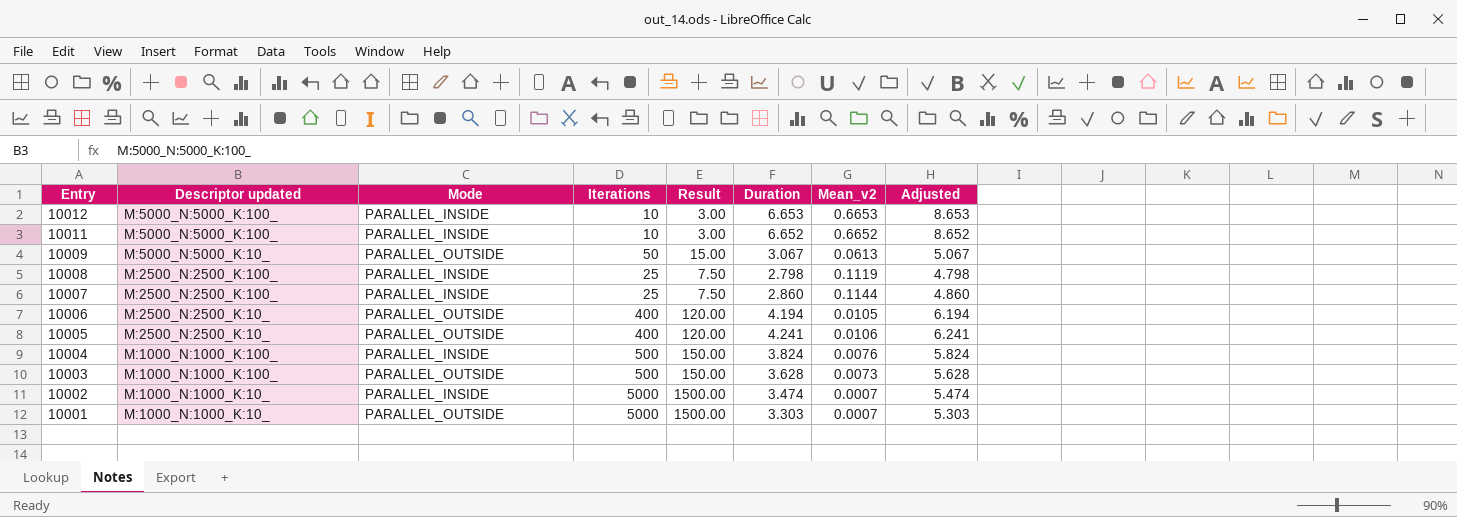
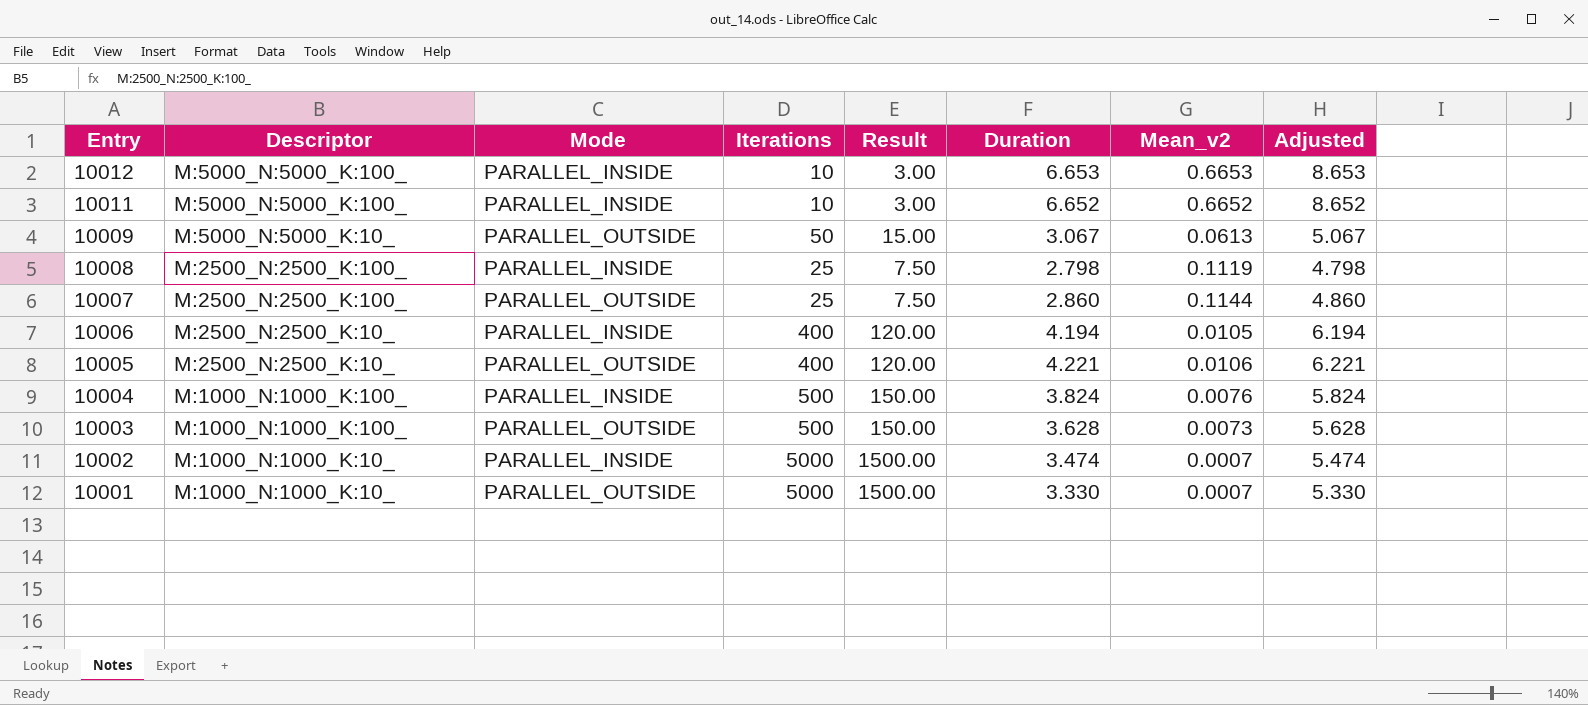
column name: Descriptor updated -> Descriptor
10007 | Mode: PARALLEL_INSIDE -> PARALLEL_OUTSIDE
10006 | Mode: PARALLEL_OUTSIDE -> PARALLEL_INSIDE
10005 | Duration: 4.241 -> 4.221
10005 | Adjusted: 6.241 -> 6.221
10001 | Duration: 3.303 -> 3.330
10001 | Adjusted: 5.303 -> 5.330

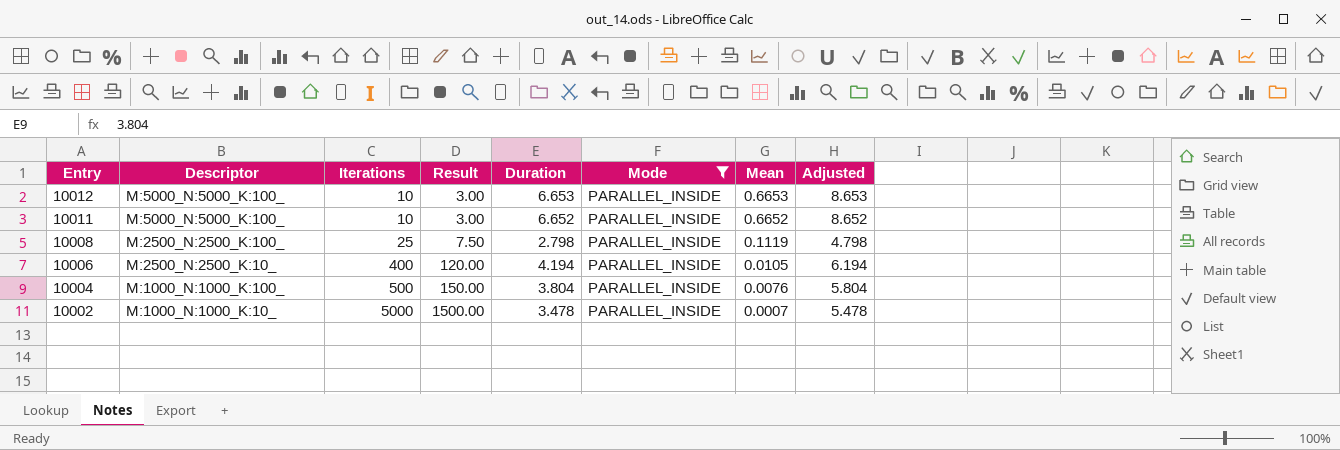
filter: none -> Mode = PARALLEL_INSIDE
column Mode | position: 3 -> 6
column name: Mean_v2 -> Mean
10004 | Duration: 3.824 -> 3.804
10004 | Adjusted: 5.824 -> 5.804
10002 | Duration: 3.474 -> 3.478
10002 | Adjusted: 5.474 -> 5.478

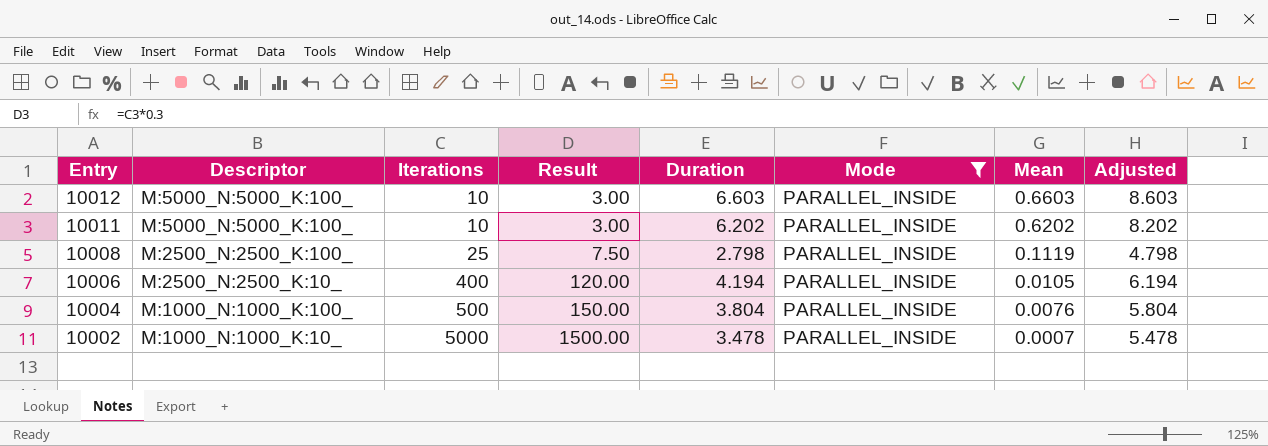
10012 | Duration: 6.653 -> 6.603
10012 | Mean: 0.6653 -> 0.6603
10012 | Adjusted: 8.653 -> 8.603
10011 | Duration: 6.652 -> 6.202
10011 | Mean: 0.6652 -> 0.6202
10011 | Adjusted: 8.652 -> 8.202

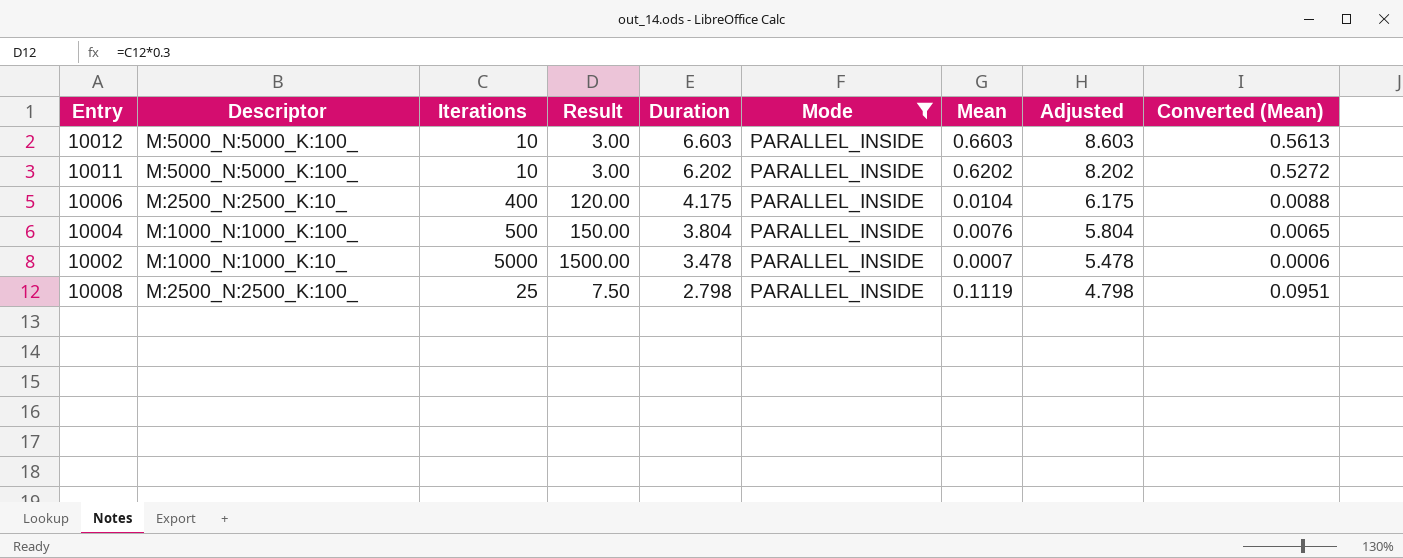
row order: Entry descending -> Duration descending
column Converted (Mean) | formula: none -> [Mean] * 0.85
10006 | Duration: 4.194 -> 4.175
10006 | Mean: 0.0105 -> 0.0104
10006 | Adjusted: 6.194 -> 6.175

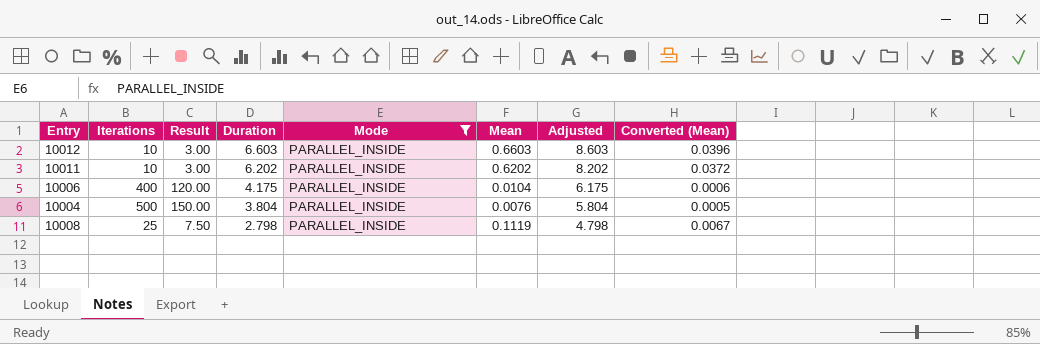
column Descriptor | position: 2 -> none
column Converted (Mean) | formula: [Mean] * 0.85 -> [Mean] * 0.06
row 10002: M:1000_N:1000_K:10_ | 5000 | 1500.00 | 3.478 | PARALLEL_INSIDE | 0.0007 | 5.478 | 0.0006 -> none

